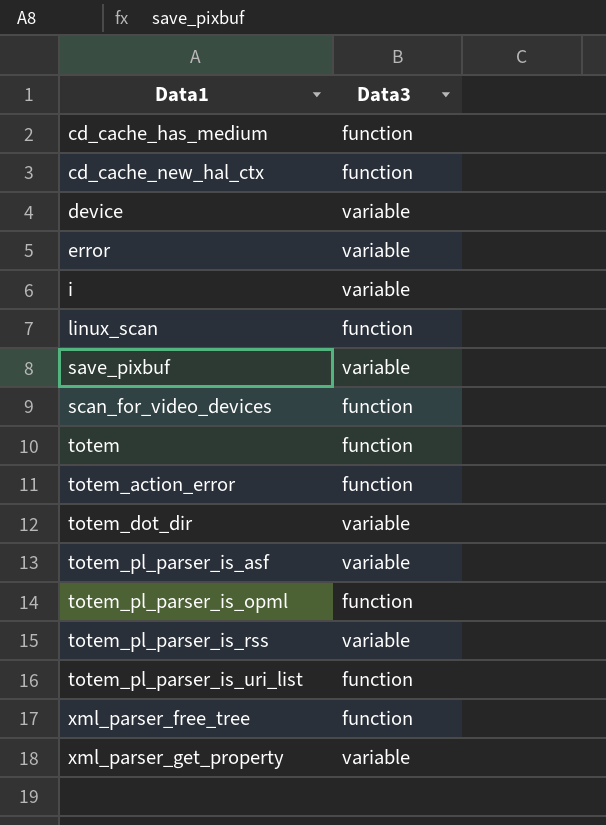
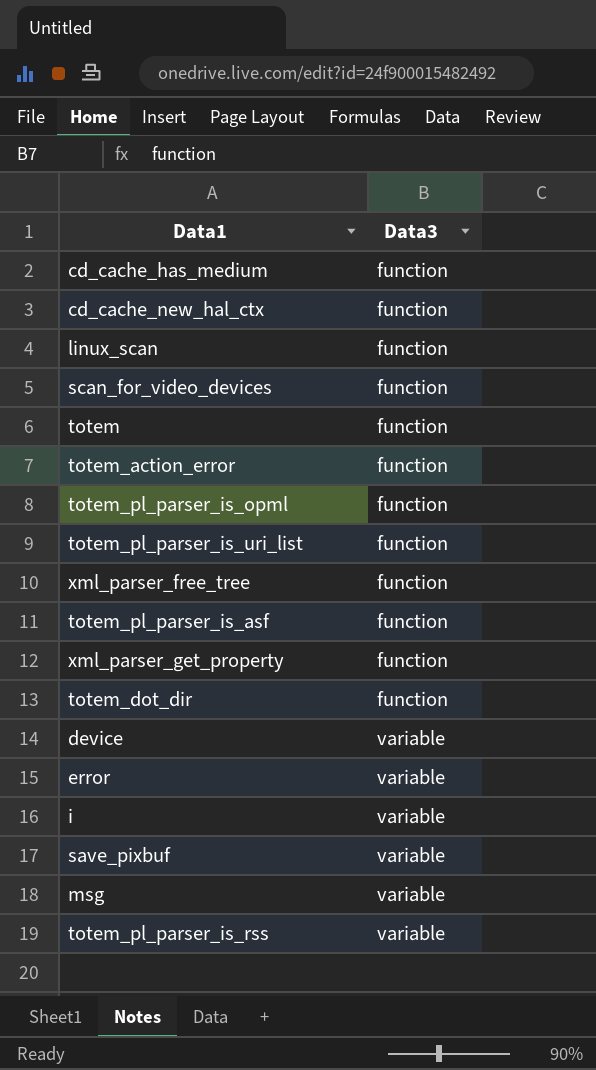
row order: Data1 ascending -> Data3 ascending
totem_pl_parser_is_asf | Data3: variable -> function
xml_parser_get_property | Data3: variable -> function
totem_dot_dir | Data3: variable -> function
row msg: none -> variable

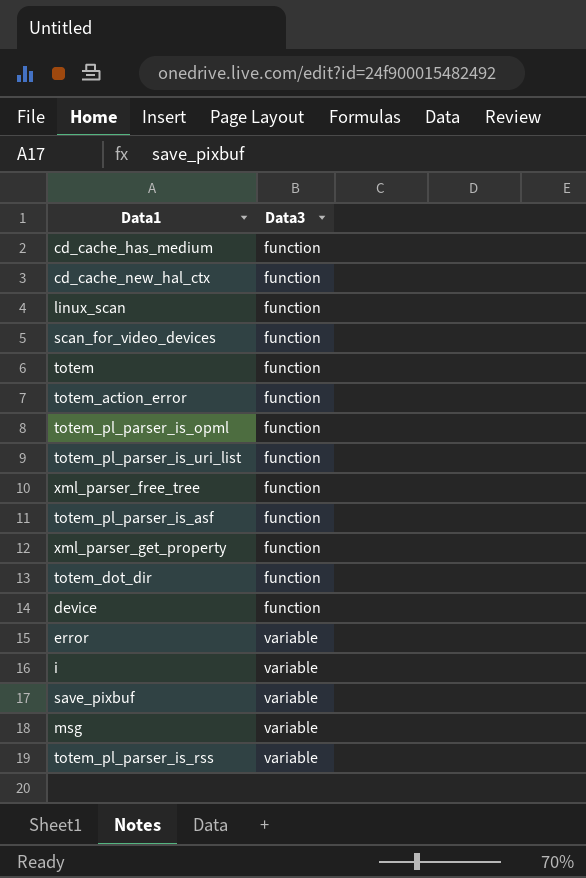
device | Data3: variable -> function

